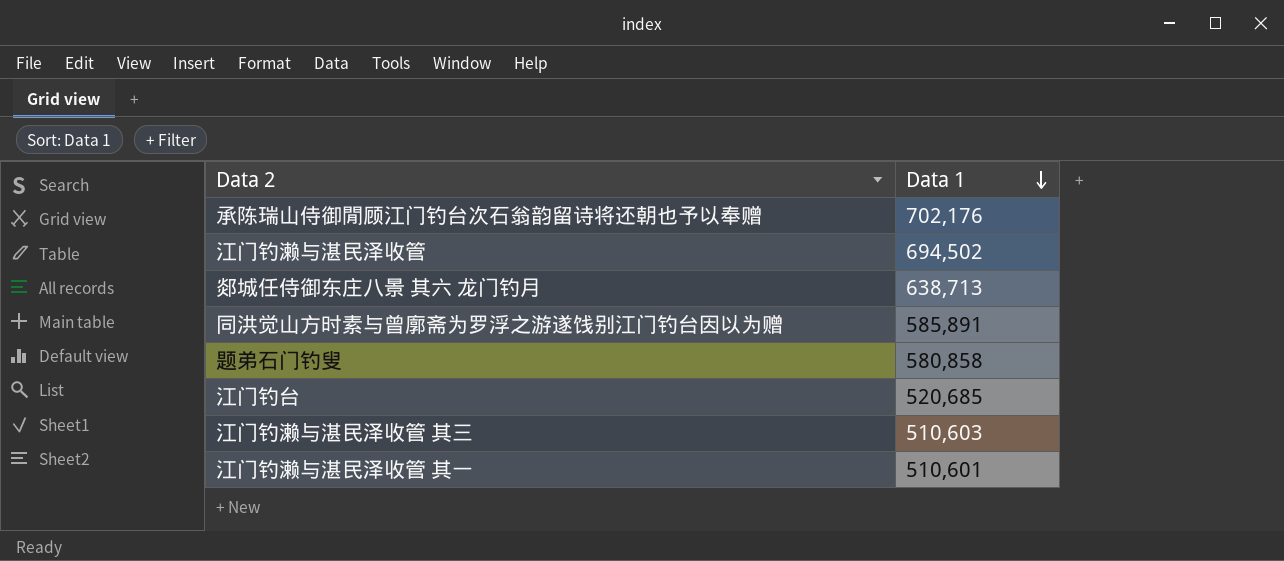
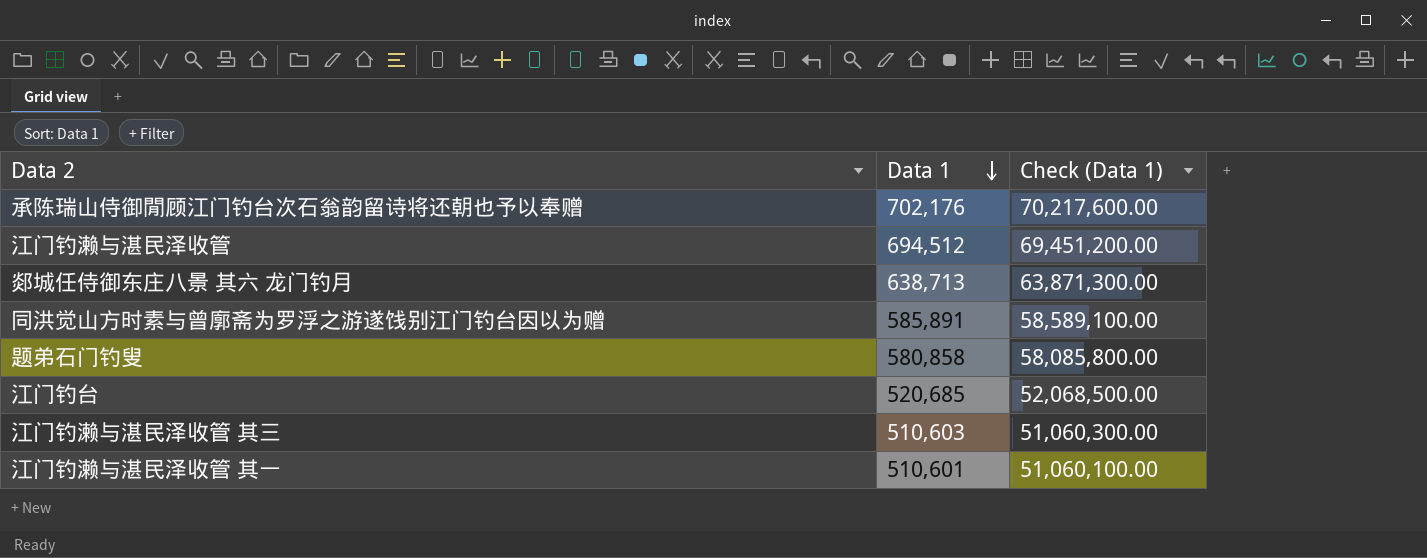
column Check (Data 1) | formula: none -> [Data 1] * 100
江门钓濑与湛民泽收管 | Data 1: 694,502 -> 694,512

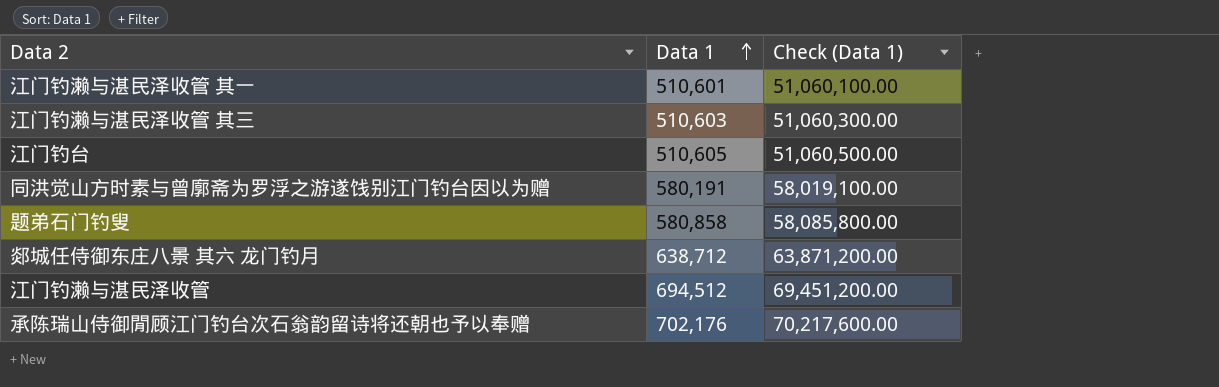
row order: Data 1 descending -> Data 1 ascending
江门钓台 | Data 1: 520,685 -> 510,605
江门钓台 | Check (Data 1): 52,068,500.00 -> 51,060,500.00
同洪觉山方时素与曾廓斋为罗浮之游遂饯别江门钓台因以为赠 | Data 1: 585,891 -> 580,191
同洪觉山方时素与曾廓斋为罗浮之游遂饯别江门钓台因以为赠 | Check (Data 1): 58,589,100.00 -> 58,019,100.00
郯城任侍御东庄八景 其六 龙门钓月 | Data 1: 638,713 -> 638,712
郯城任侍御东庄八景 其六 龙门钓月 | Check (Data 1): 63,871,300.00 -> 63,871,200.00

